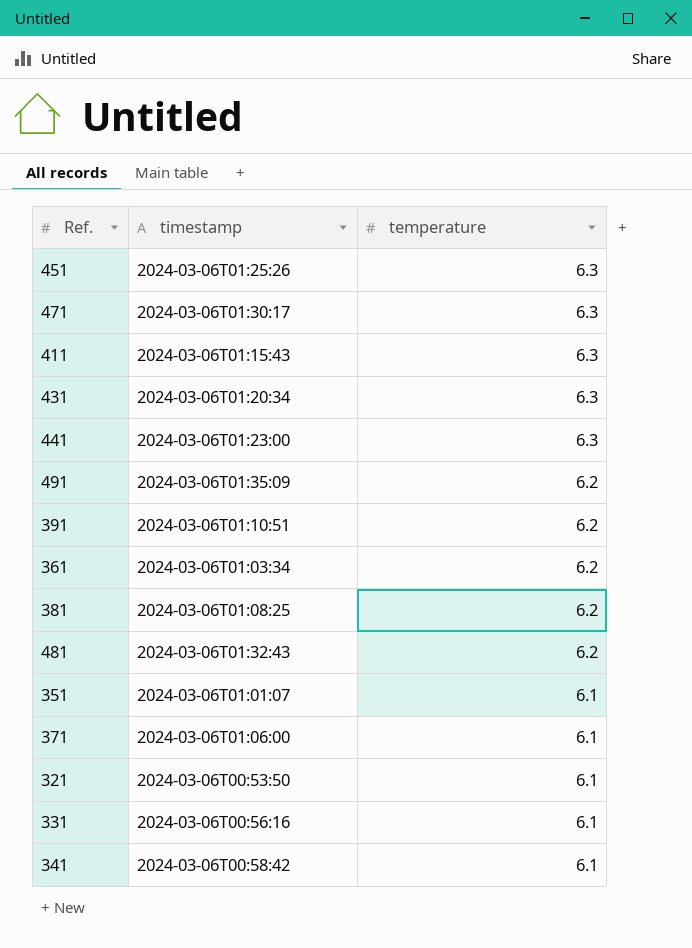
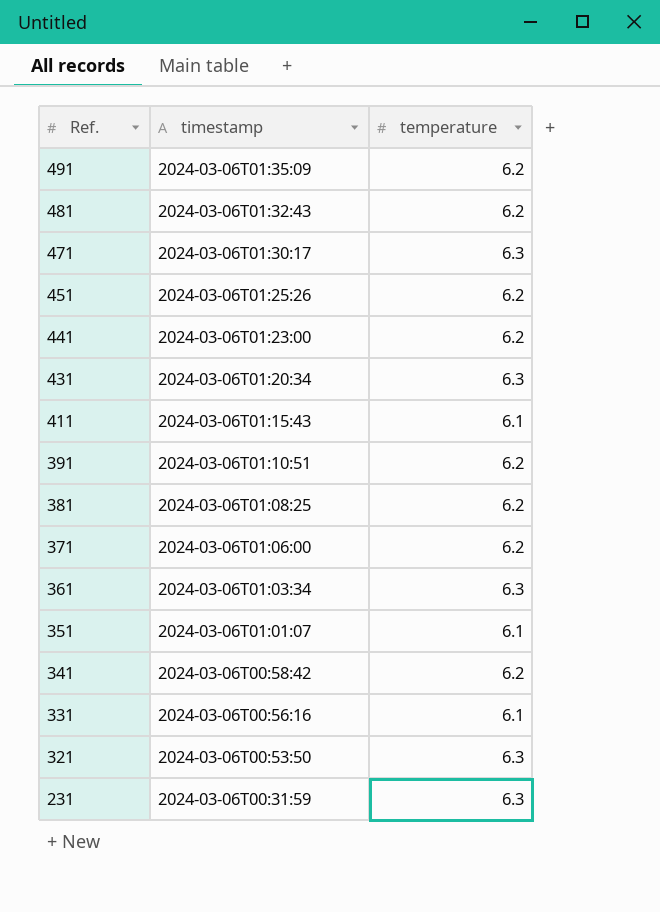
row order: temperature descending -> Ref. descending
451 | temperature: 6.3 -> 6.2
441 | temperature: 6.3 -> 6.2
411 | temperature: 6.3 -> 6.1
371 | temperature: 6.1 -> 6.2
361 | temperature: 6.2 -> 6.3
341 | temperature: 6.1 -> 6.2
321 | temperature: 6.1 -> 6.3
row 231: none -> 2024-03-06T00:31:59 | 6.3

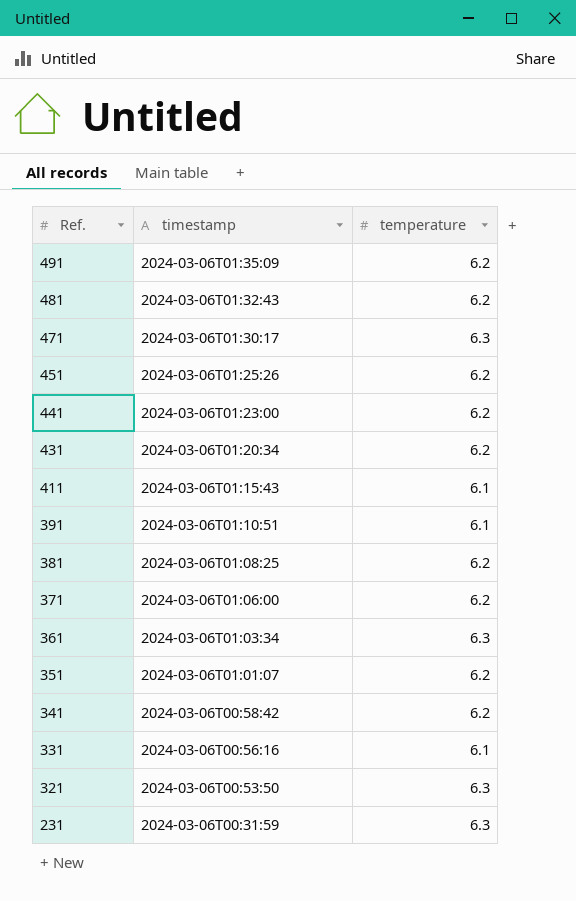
431 | temperature: 6.3 -> 6.2
391 | temperature: 6.2 -> 6.1
351 | temperature: 6.1 -> 6.2

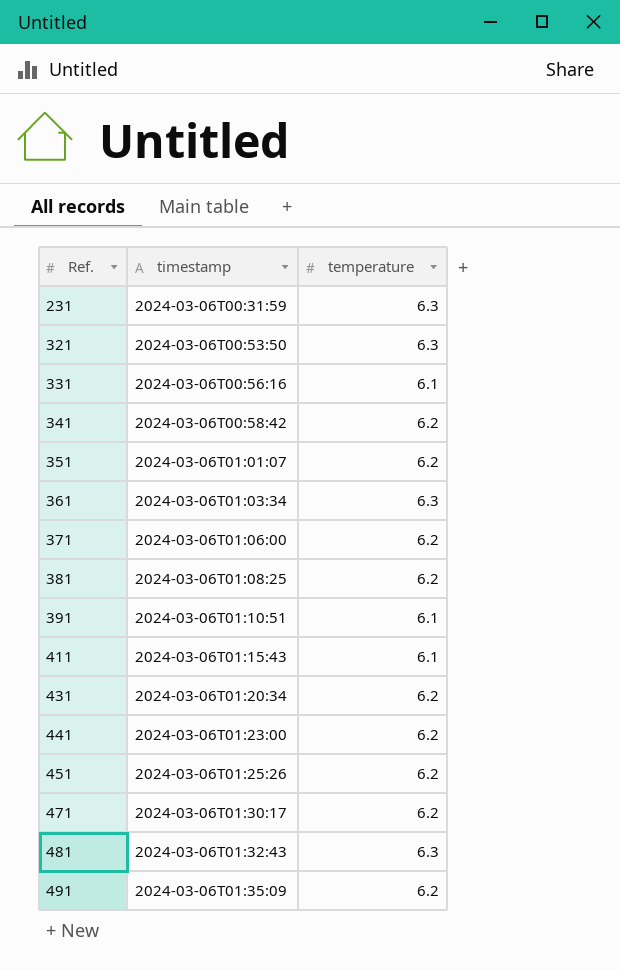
row order: Ref. descending -> Ref. ascending
471 | temperature: 6.3 -> 6.2
481 | temperature: 6.2 -> 6.3

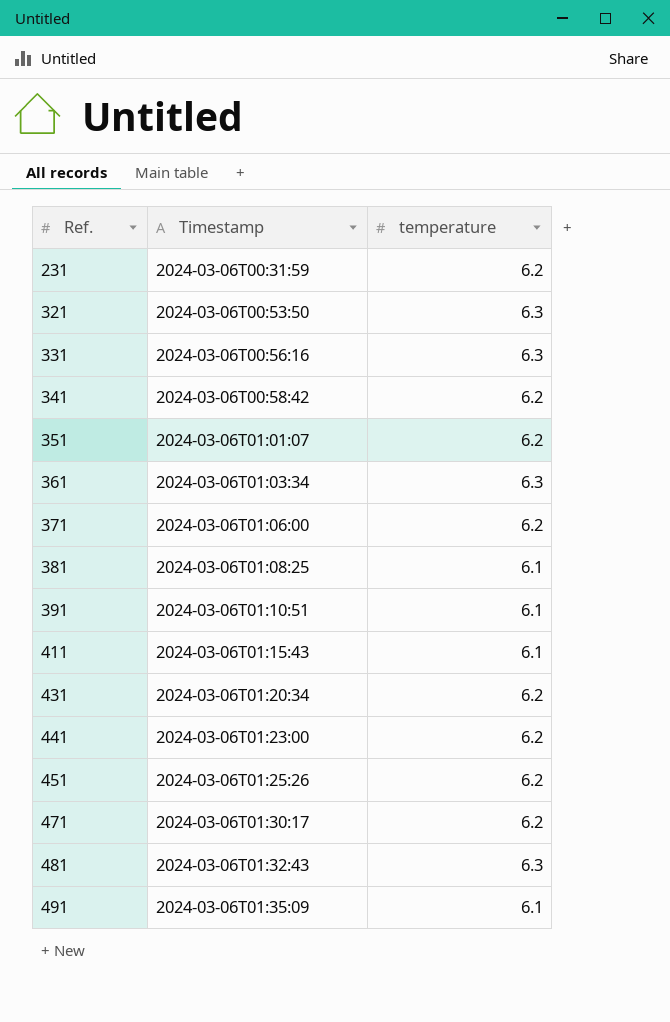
column name: timestamp -> Timestamp
231 | temperature: 6.3 -> 6.2
331 | temperature: 6.1 -> 6.3
381 | temperature: 6.2 -> 6.1
491 | temperature: 6.2 -> 6.1

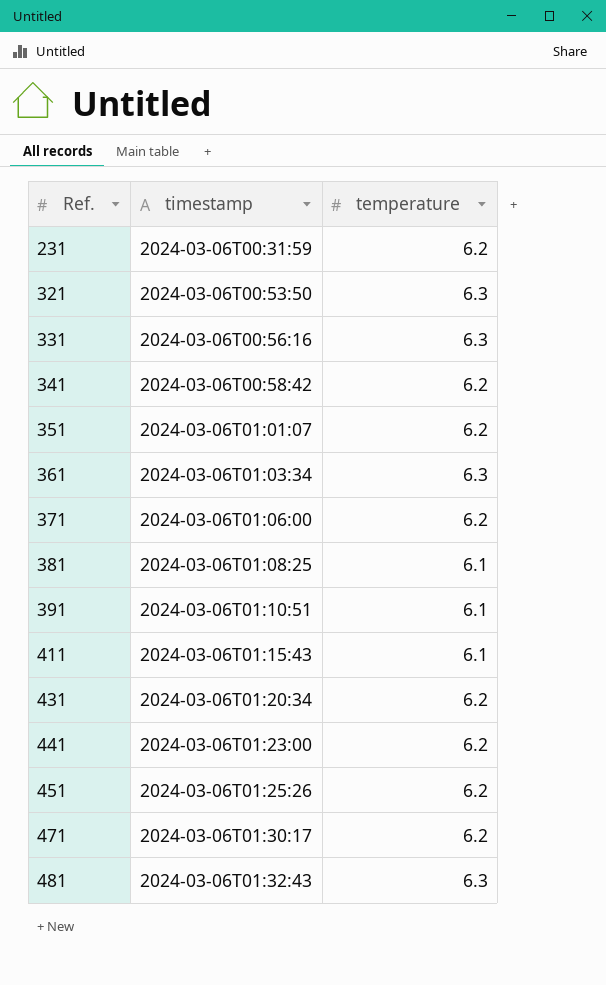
column name: Timestamp -> timestamp
row 491: 2024-03-06T01:35:09 | 6.1 -> none

